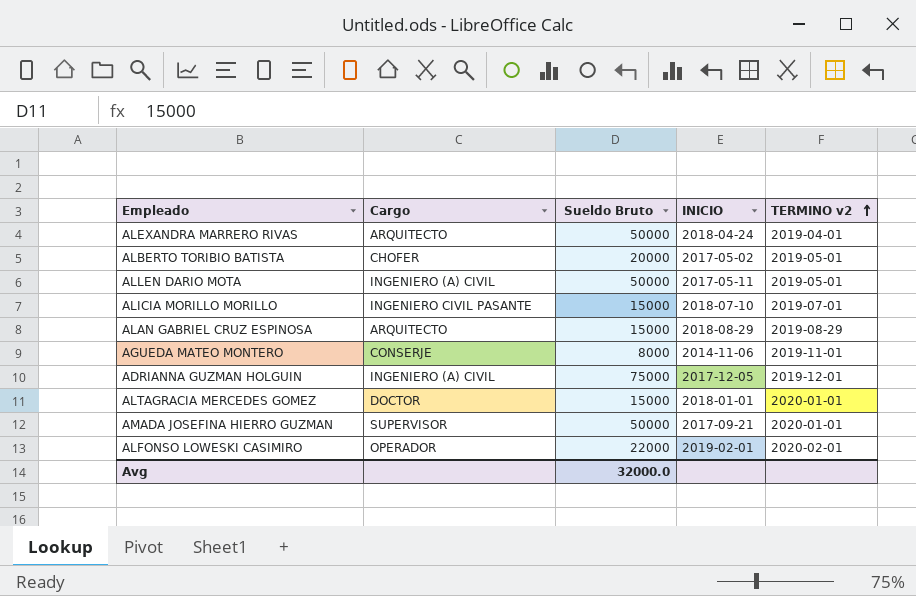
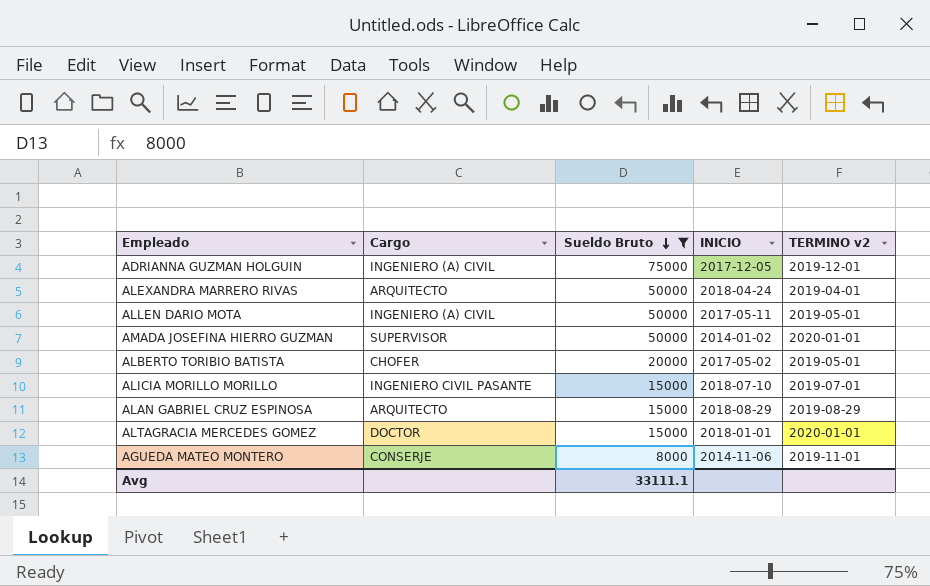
filter: none -> Sueldo Bruto != 22000
row order: TERMINO v2 ascending -> Sueldo Bruto descending
AMADA JOSEFINA HIERRO GUZMAN | INICIO: 2017-09-21 -> 2014-01-02
Avg | Sueldo Bruto: 32000.0 -> 33111.1

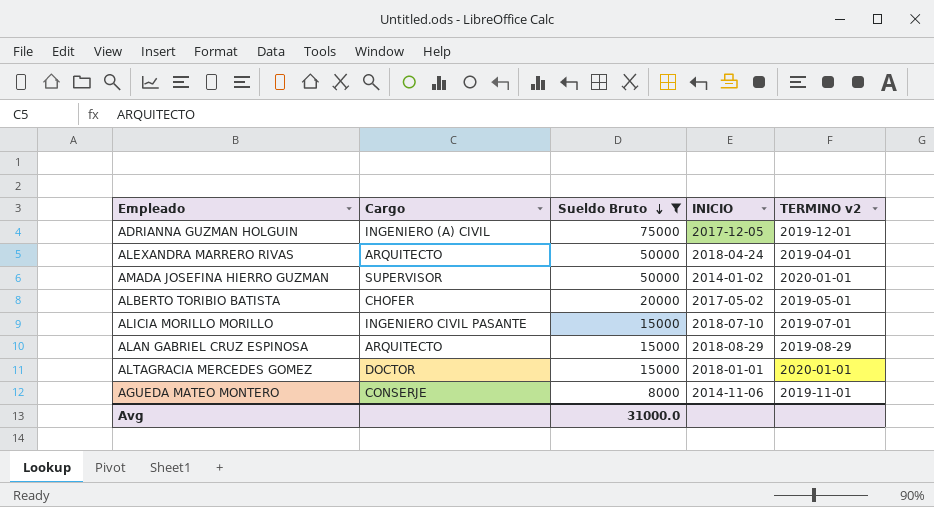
row ALLEN DARIO MOTA: INGENIERO (A) CIVIL | 50000 | 2017-05-11 | 2019-05-01 -> none
Avg | Sueldo Bruto: 33111.1 -> 31000.0

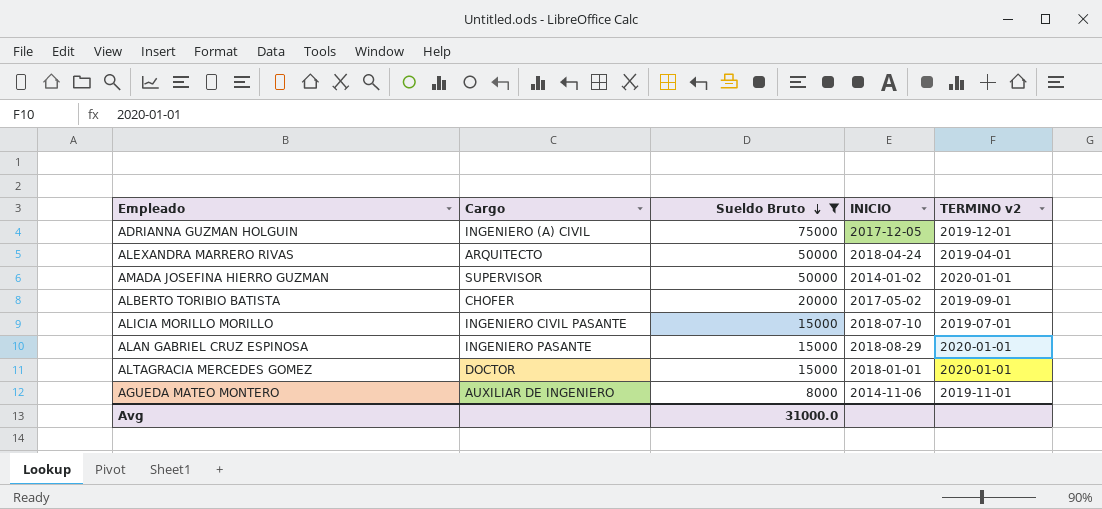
ALBERTO TORIBIO BATISTA | TERMINO v2: 2019-05-01 -> 2019-09-01
ALAN GABRIEL CRUZ ESPINOSA | Cargo: ARQUITECTO -> INGENIERO PASANTE
ALAN GABRIEL CRUZ ESPINOSA | TERMINO v2: 2019-08-29 -> 2020-01-01
AGUEDA MATEO MONTERO | Cargo: CONSERJE -> AUXILIAR DE INGENIERO

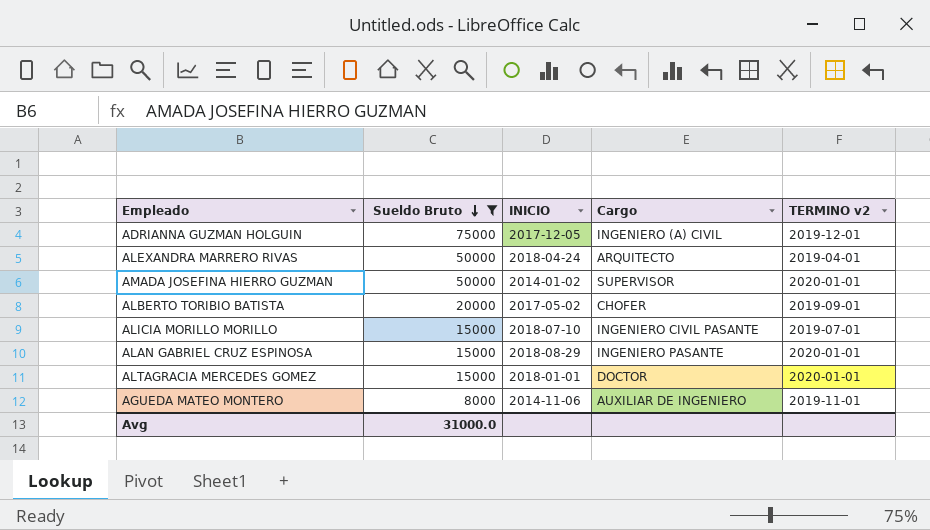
column Cargo | position: 2 -> 4

